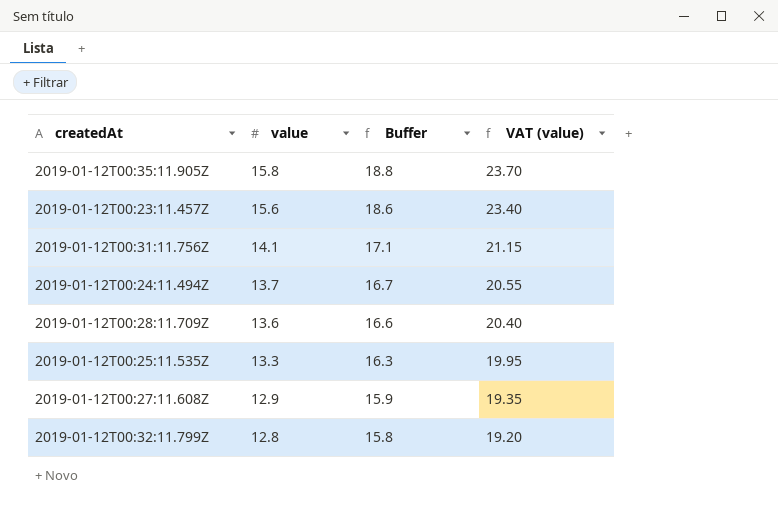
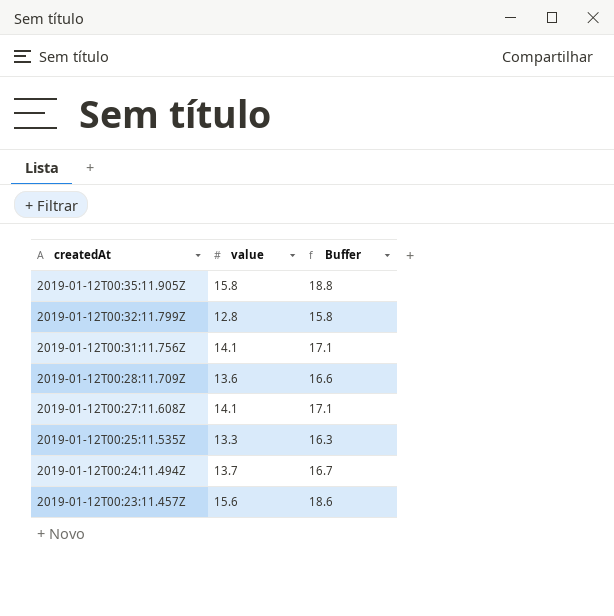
row order: value descending -> createdAt descending
column VAT (value) | formula: [value] * 1.5 -> none
2019-01-12T00:27:11.608Z | value: 12.9 -> 14.1
2019-01-12T00:27:11.608Z | Buffer: 15.9 -> 17.1

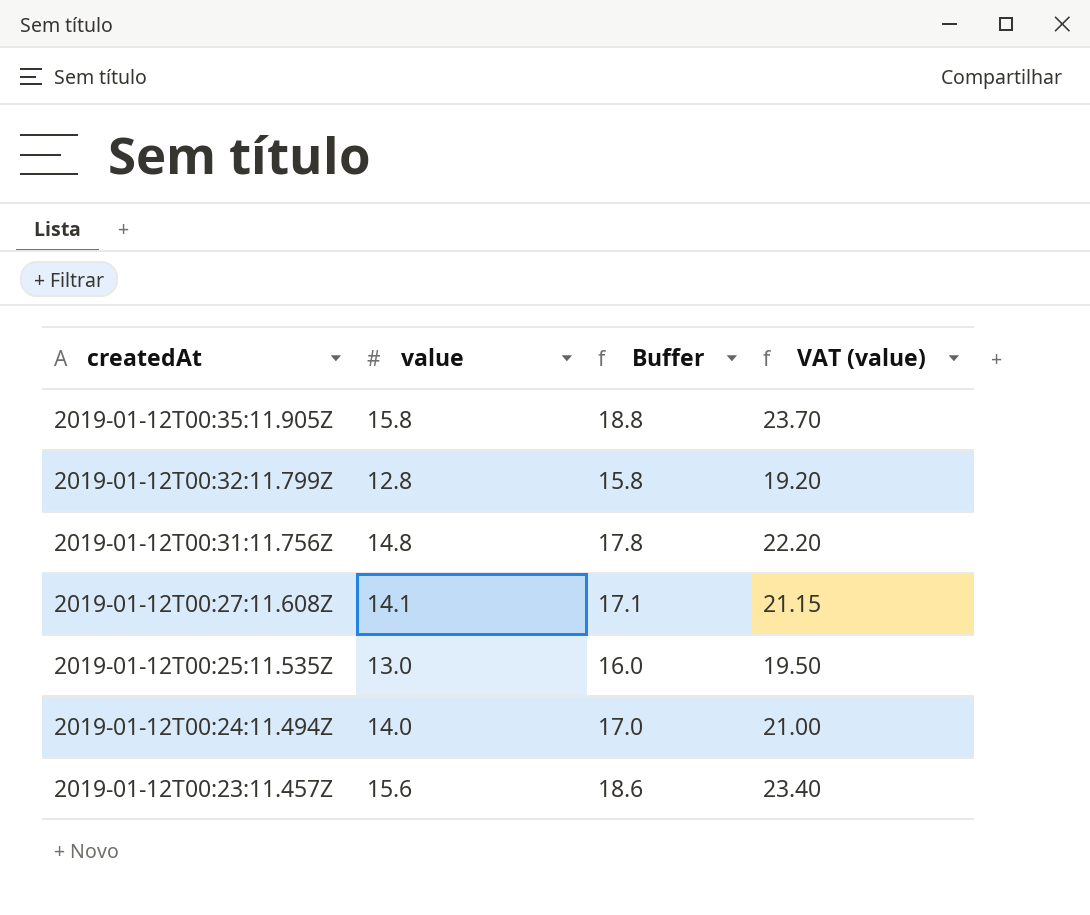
column VAT (value) | formula: none -> [value] * 1.5
row 2019-01-12T00:28:11.709Z: 13.6 | 16.6 -> none
2019-01-12T00:31:11.756Z | value: 14.1 -> 14.8
2019-01-12T00:31:11.756Z | Buffer: 17.1 -> 17.8
2019-01-12T00:25:11.535Z | value: 13.3 -> 13.0
2019-01-12T00:25:11.535Z | Buffer: 16.3 -> 16.0
2019-01-12T00:24:11.494Z | value: 13.7 -> 14.0
2019-01-12T00:24:11.494Z | Buffer: 16.7 -> 17.0

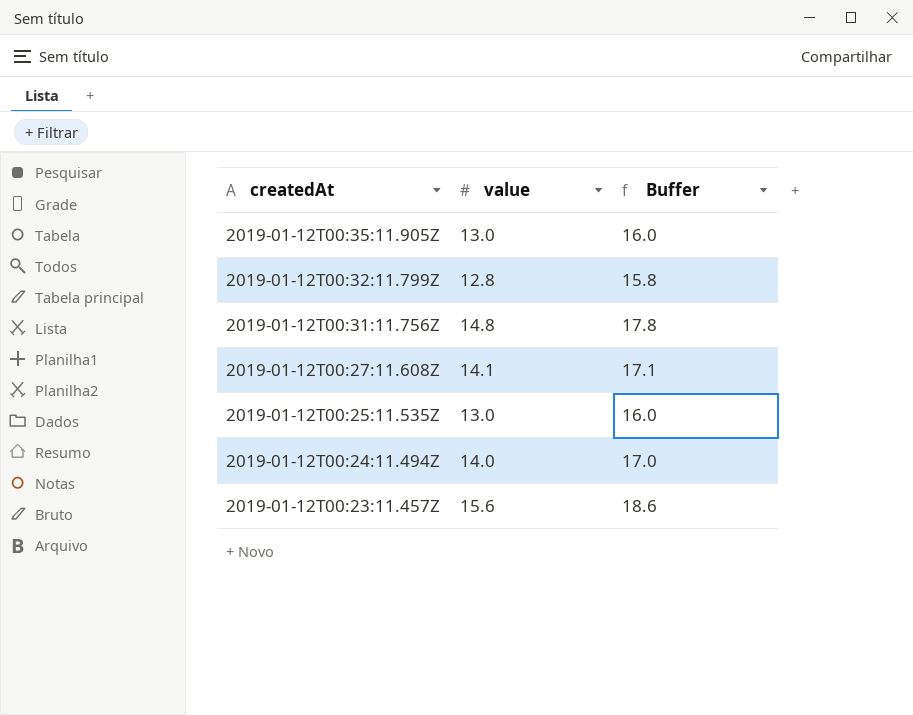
column VAT (value) | formula: [value] * 1.5 -> none
2019-01-12T00:35:11.905Z | value: 15.8 -> 13.0
2019-01-12T00:35:11.905Z | Buffer: 18.8 -> 16.0

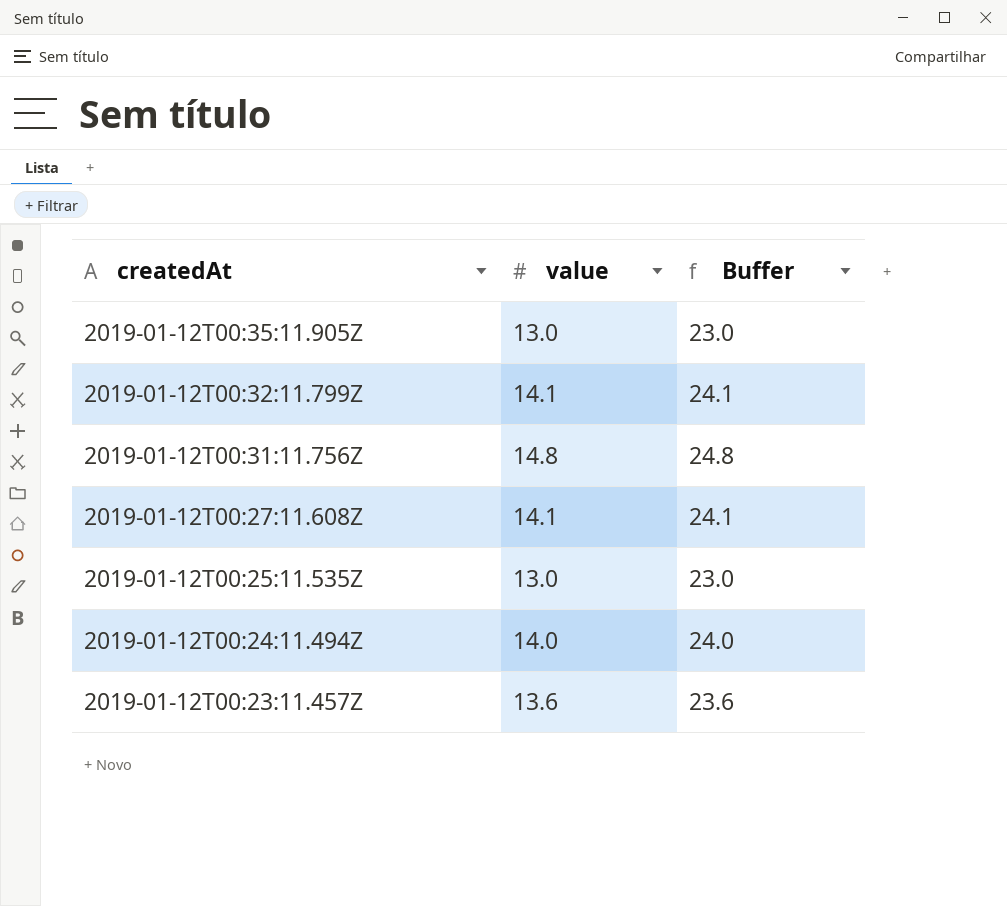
column Buffer | formula: [value] + 3 -> [value] + 10
2019-01-12T00:32:11.799Z | value: 12.8 -> 14.1
2019-01-12T00:23:11.457Z | value: 15.6 -> 13.6

